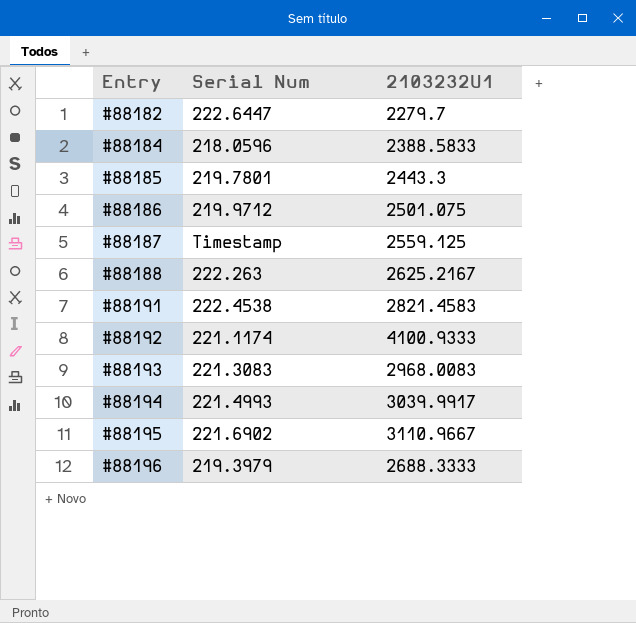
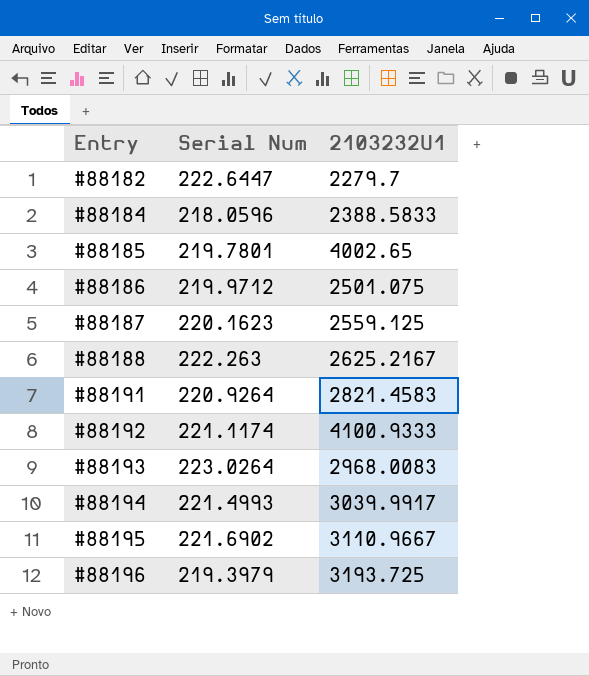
#88185 | 2103232U1: 2443.3 -> 4002.65
#88187 | Serial Num: Timestamp -> 220.1623
#88191 | Serial Num: 222.4538 -> 220.9264
#88193 | Serial Num: 221.3083 -> 223.0264
#88196 | 2103232U1: 2688.3333 -> 3193.725

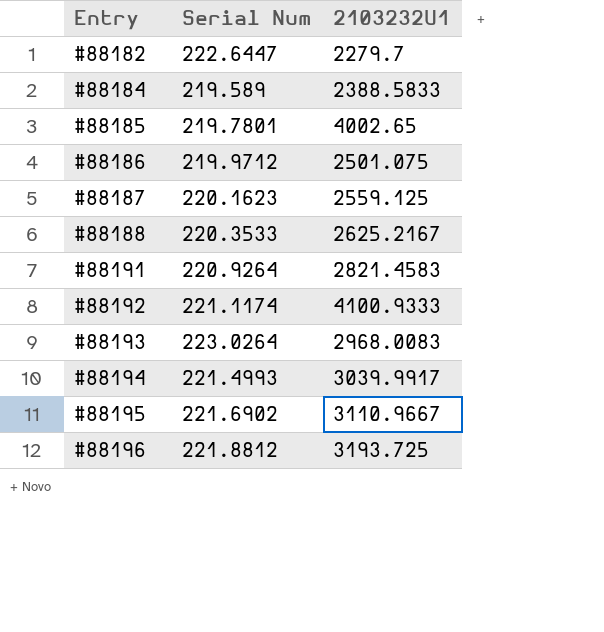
#88184 | Serial Num: 218.0596 -> 219.589
#88188 | Serial Num: 222.263 -> 220.3533
#88196 | Serial Num: 219.3979 -> 221.8812

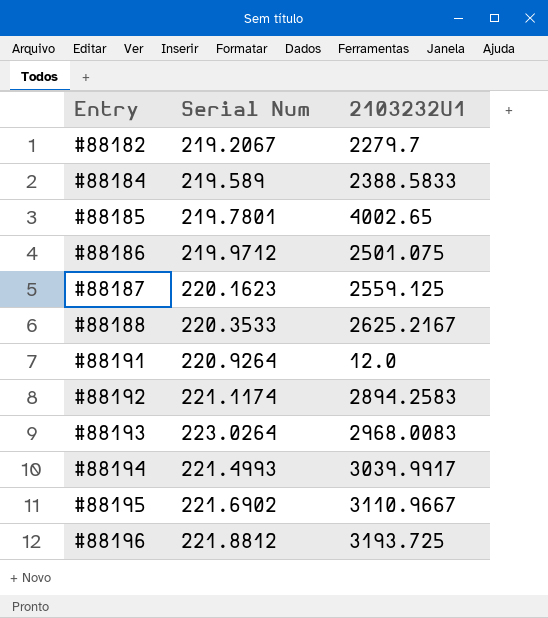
#88182 | Serial Num: 222.6447 -> 219.2067
#88191 | 2103232U1: 2821.4583 -> 12.0
#88192 | 2103232U1: 4100.9333 -> 2894.2583

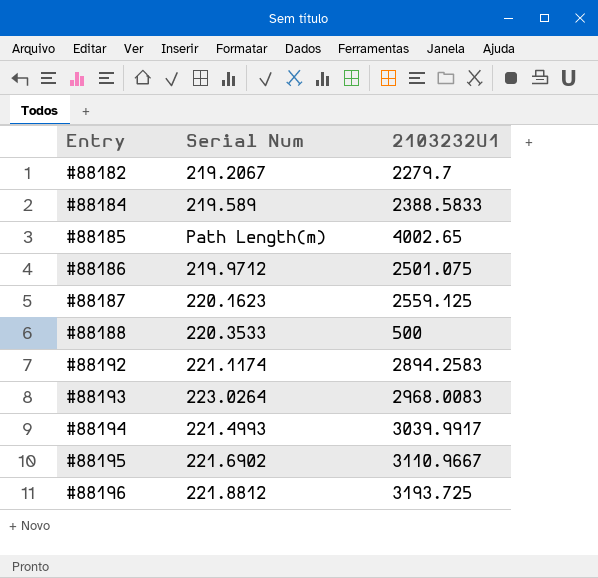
row #88191: 220.9264 | 12.0 -> none
#88185 | Serial Num: 219.7801 -> Path Length(m)
#88188 | 2103232U1: 2625.2167 -> 500

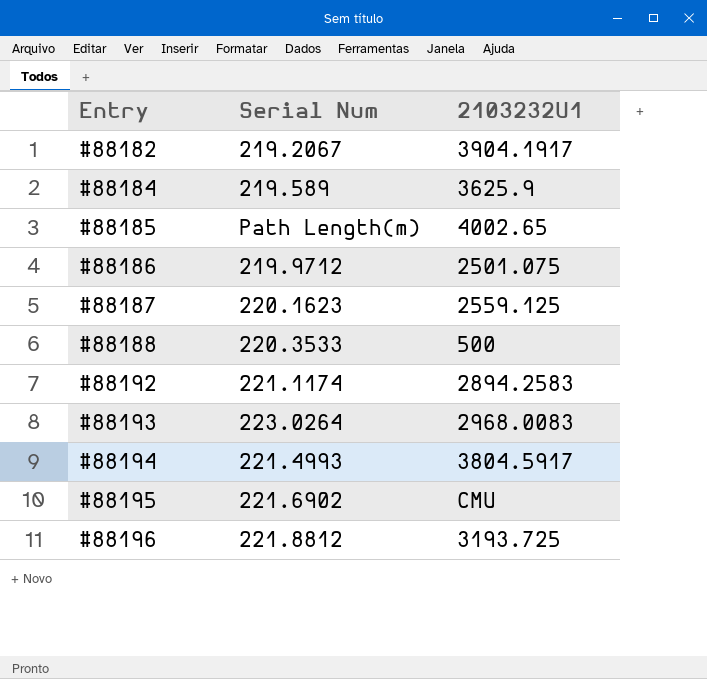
#88182 | 2103232U1: 2279.7 -> 3904.1917
#88184 | 2103232U1: 2388.5833 -> 3625.9
#88194 | 2103232U1: 3039.9917 -> 3804.5917
#88195 | 2103232U1: 3110.9667 -> CMU

